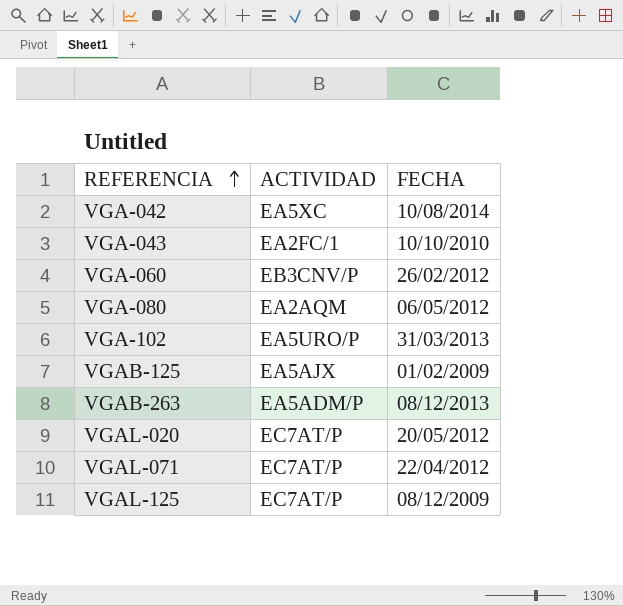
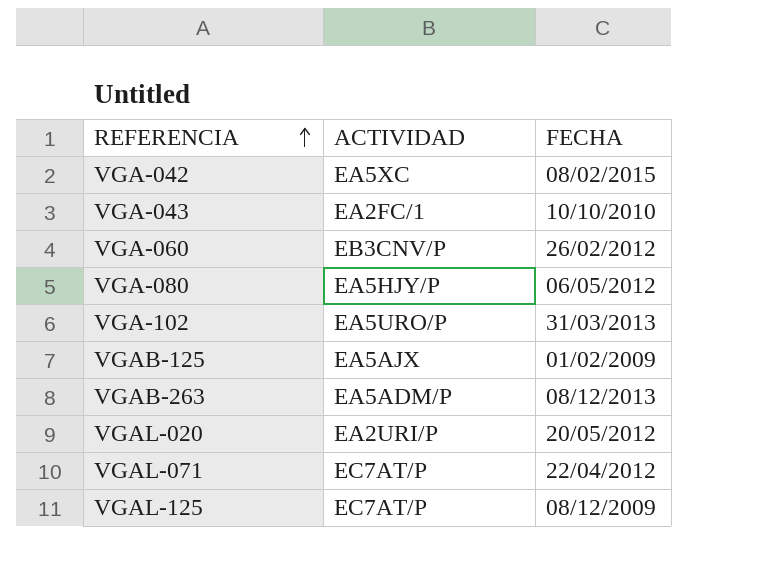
VGA-042 | FECHA: 10/08/2014 -> 08/02/2015
VGA-080 | ACTIVIDAD: EA2AQM -> EA5HJY/P
VGAL-020 | ACTIVIDAD: EC7AT/P -> EA2URI/P

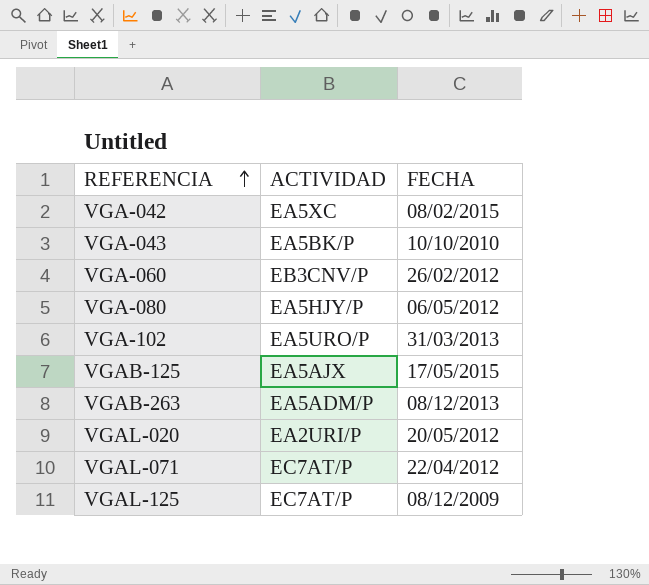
VGA-043 | ACTIVIDAD: EA2FC/1 -> EA5BK/P
VGAB-125 | FECHA: 01/02/2009 -> 17/05/2015

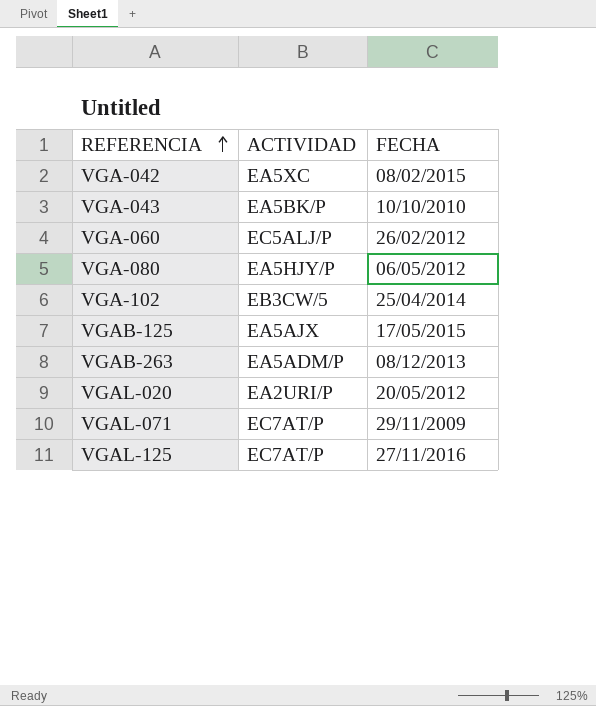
VGA-060 | ACTIVIDAD: EB3CNV/P -> EC5ALJ/P
VGA-102 | ACTIVIDAD: EA5URO/P -> EB3CW/5
VGA-102 | FECHA: 31/03/2013 -> 25/04/2014
VGAL-071 | FECHA: 22/04/2012 -> 29/11/2009
VGAL-125 | FECHA: 08/12/2009 -> 27/11/2016

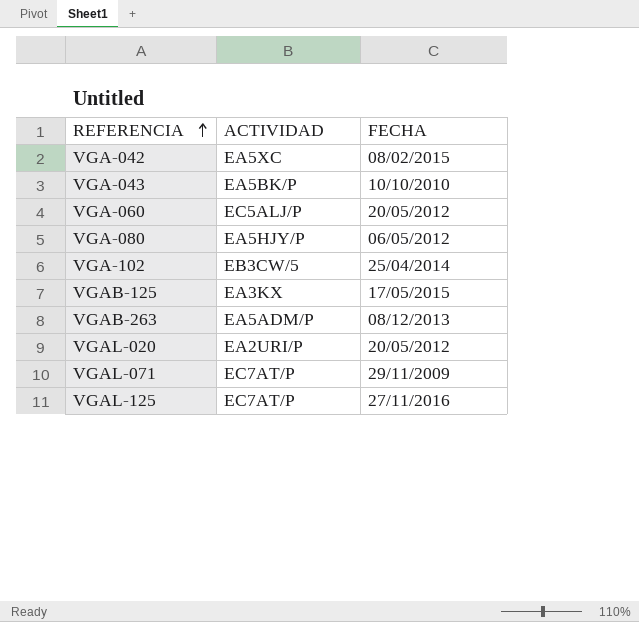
VGA-060 | FECHA: 26/02/2012 -> 20/05/2012
VGAB-125 | ACTIVIDAD: EA5AJX -> EA3KX

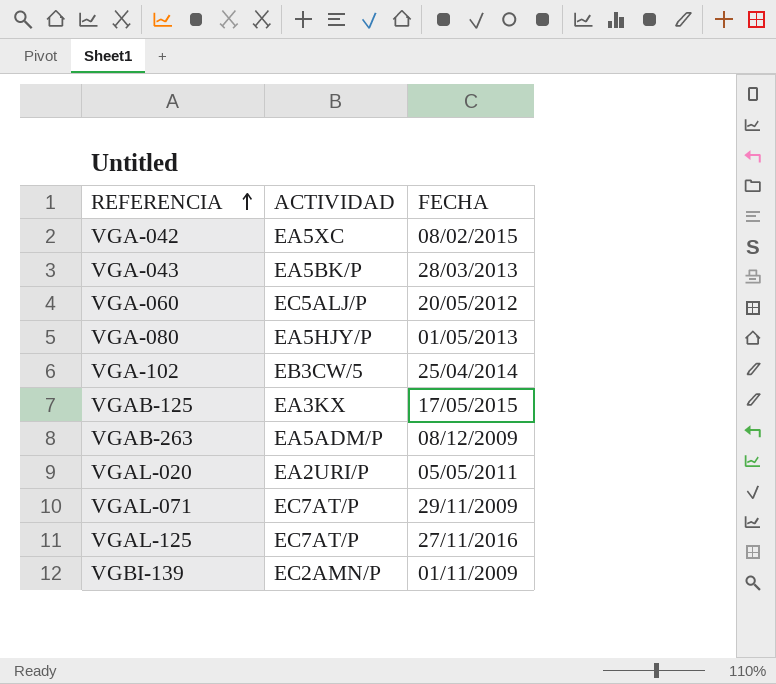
VGA-043 | FECHA: 10/10/2010 -> 28/03/2013
VGA-080 | FECHA: 06/05/2012 -> 01/05/2013
VGAB-263 | FECHA: 08/12/2013 -> 08/12/2009
VGAL-020 | FECHA: 20/05/2012 -> 05/05/2011
row VGBI-139: none -> EC2AMN/P | 01/11/2009

